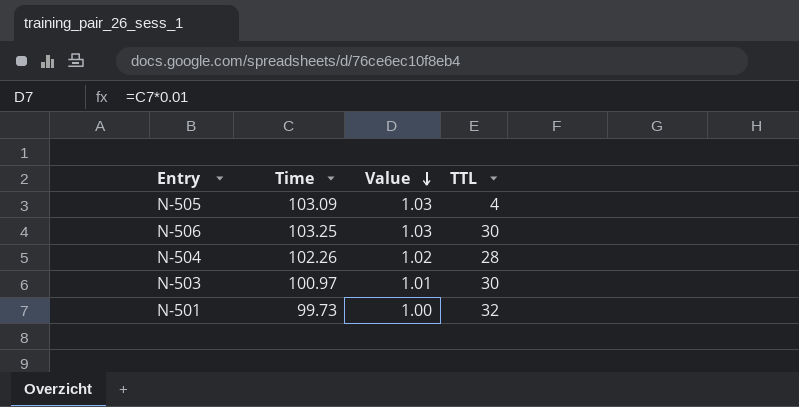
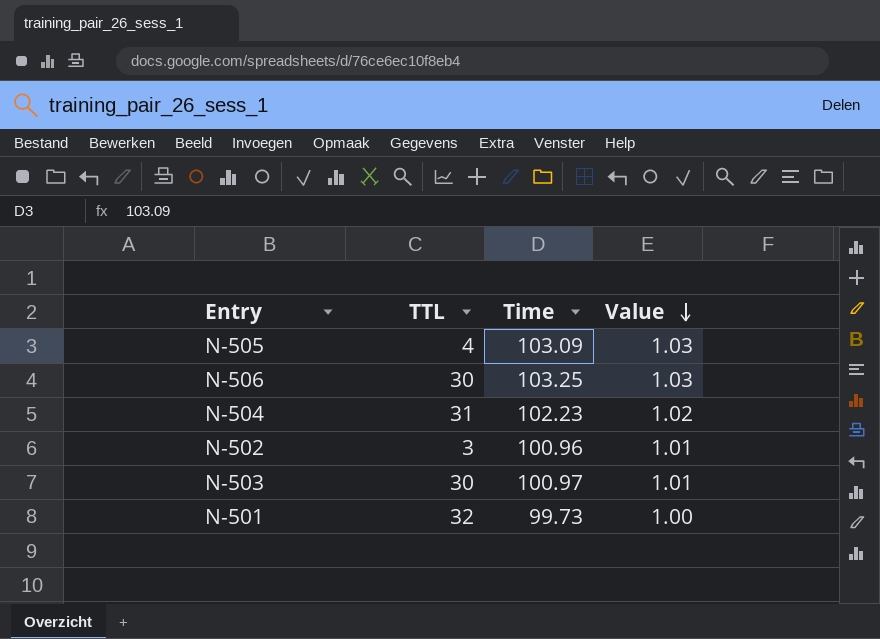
column TTL | position: 4 -> 2
N-504 | TTL: 28 -> 31
N-504 | Time: 102.26 -> 102.23
row N-502: none -> 3 | 100.96 | 1.01

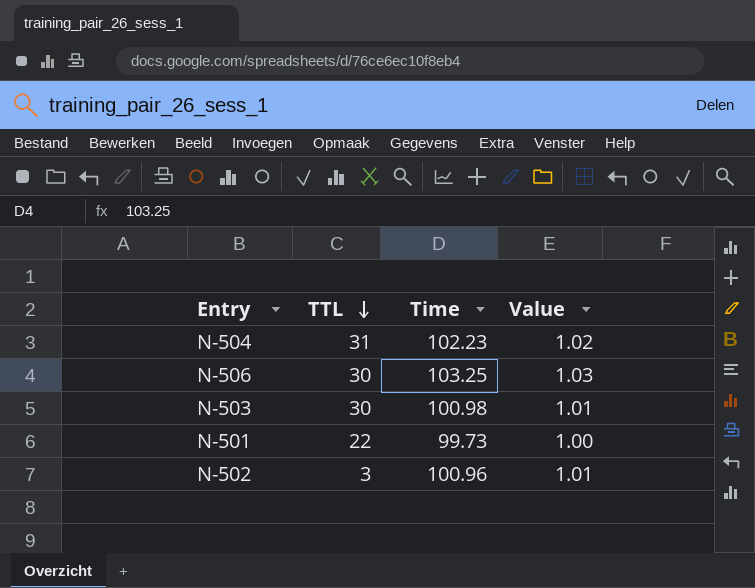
row order: Value descending -> TTL descending
row N-505: 4 | 103.09 | 1.03 -> none
N-503 | Time: 100.97 -> 100.98
N-501 | TTL: 32 -> 22

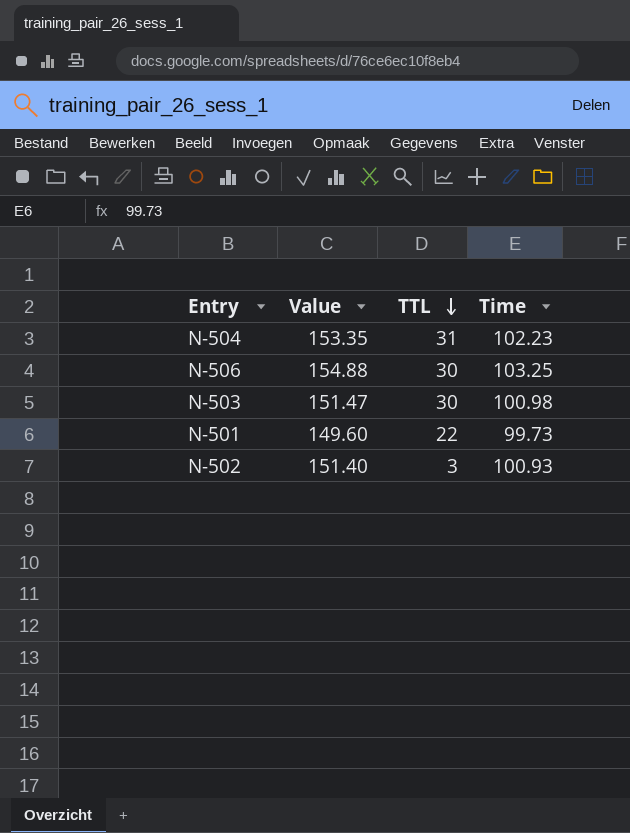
column Value | formula: [Time] * 0.01 -> [Time] * 1.5
column Value | position: 4 -> 2
N-502 | Time: 100.96 -> 100.93

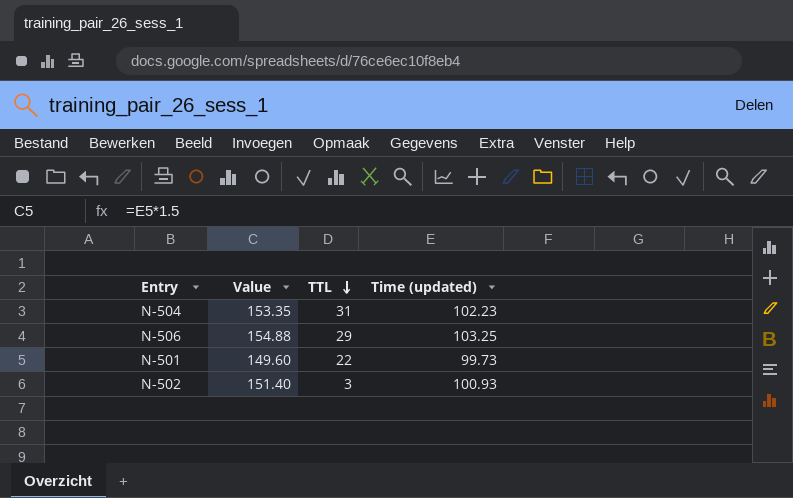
column name: Time -> Time (updated)
row N-503: 151.47 | 30 | 100.98 -> none
N-506 | TTL: 30 -> 29

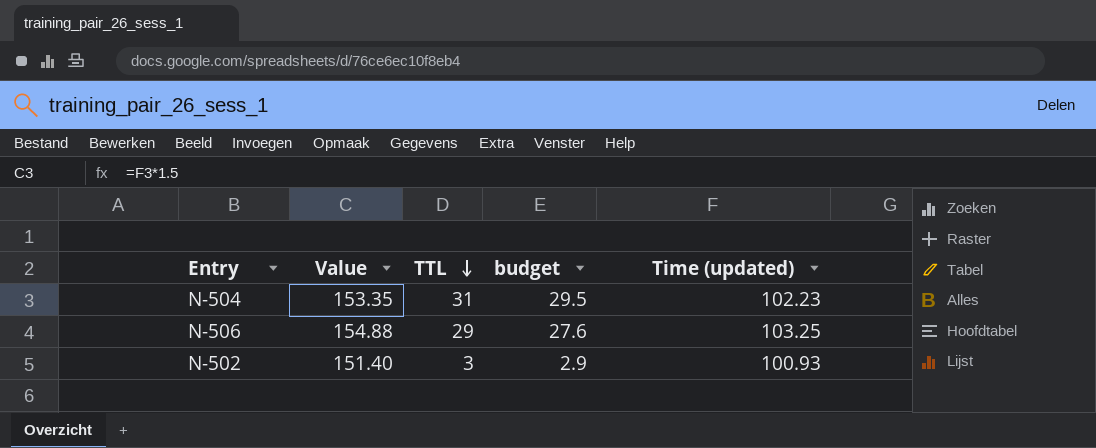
column budget | formula: none -> [TTL] * 0.95
row N-501: 149.60 | 22 | 99.73 -> none

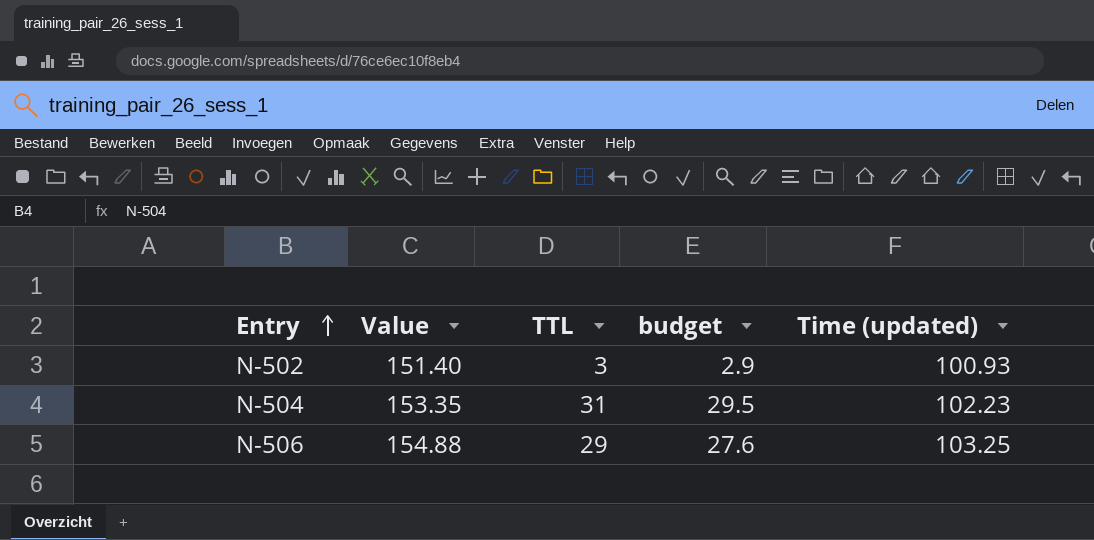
row order: TTL descending -> Entry ascending

